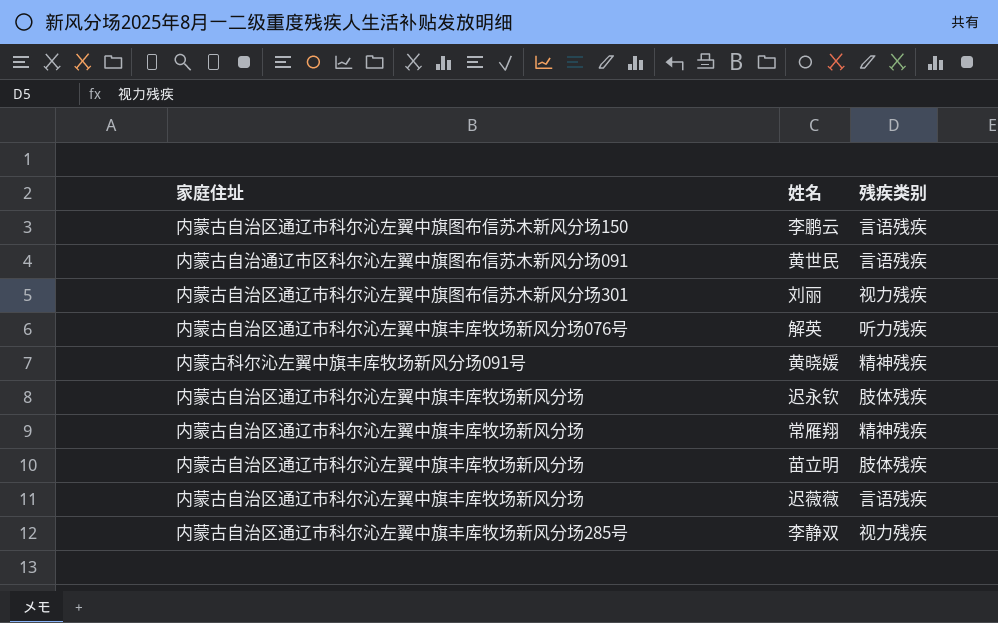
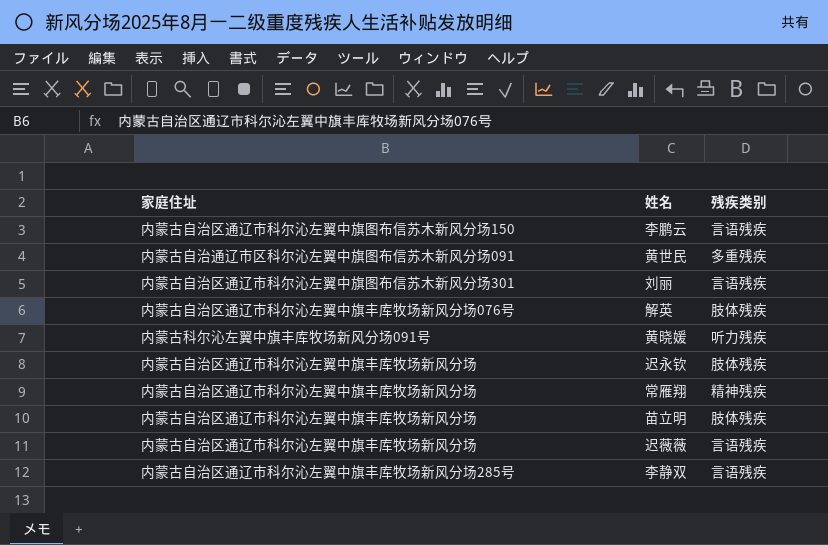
黄世民 | 残疾类别: 言语残疾 -> 多重残疾
刘丽 | 残疾类别: 视力残疾 -> 言语残疾
解英 | 残疾类别: 听力残疾 -> 肢体残疾
黄晓媛 | 残疾类别: 精神残疾 -> 听力残疾
李静双 | 残疾类别: 视力残疾 -> 言语残疾

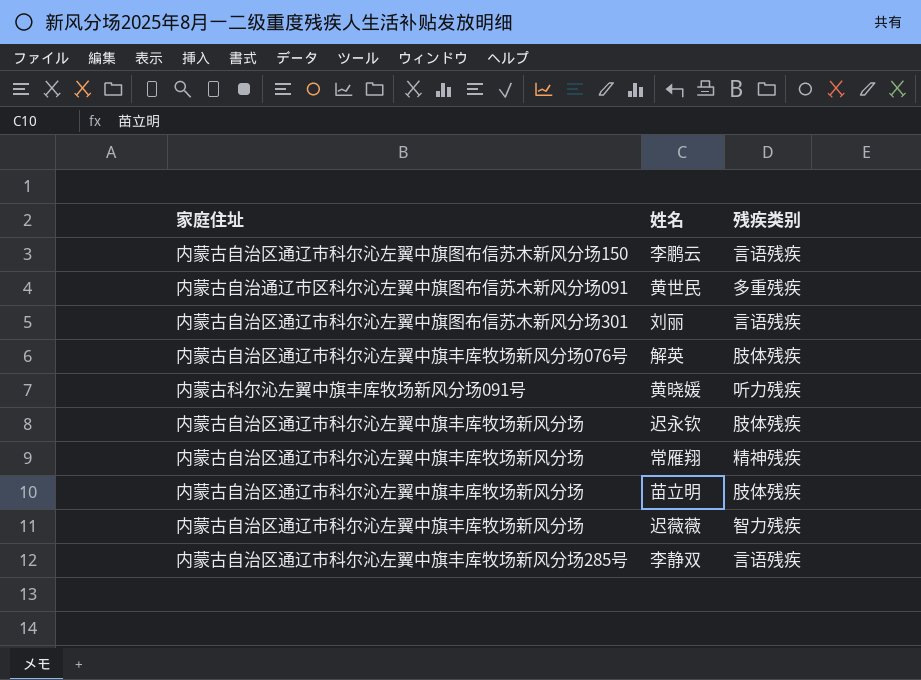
迟薇薇 | 残疾类别: 言语残疾 -> 智力残疾

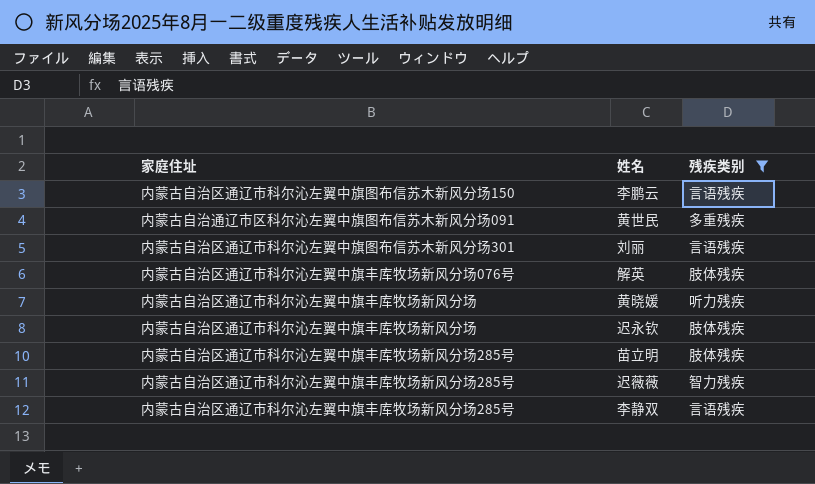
filter: none -> 残疾类别 != 精神残疾
黄晓媛 | 家庭住址: 内蒙古科尔沁左翼中旗丰库牧场新风分场091号 -> 内蒙古自治区通辽市科尔沁左翼中旗丰库牧场新风分场
苗立明 | 家庭住址: 内蒙古自治区通辽市科尔沁左翼中旗丰库牧场新风分场 -> 内蒙古自治区通辽市科尔沁左翼中旗丰库牧场新风分场285号
迟薇薇 | 家庭住址: 内蒙古自治区通辽市科尔沁左翼中旗丰库牧场新风分场 -> 内蒙古自治区通辽市科尔沁左翼中旗丰库牧场新风分场285号

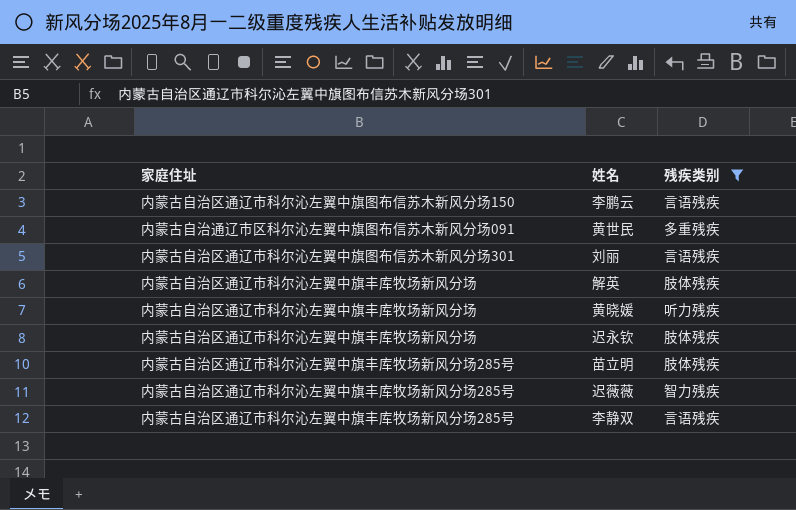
解英 | 家庭住址: 内蒙古自治区通辽市科尔沁左翼中旗丰库牧场新风分场076号 -> 内蒙古自治区通辽市科尔沁左翼中旗丰库牧场新风分场

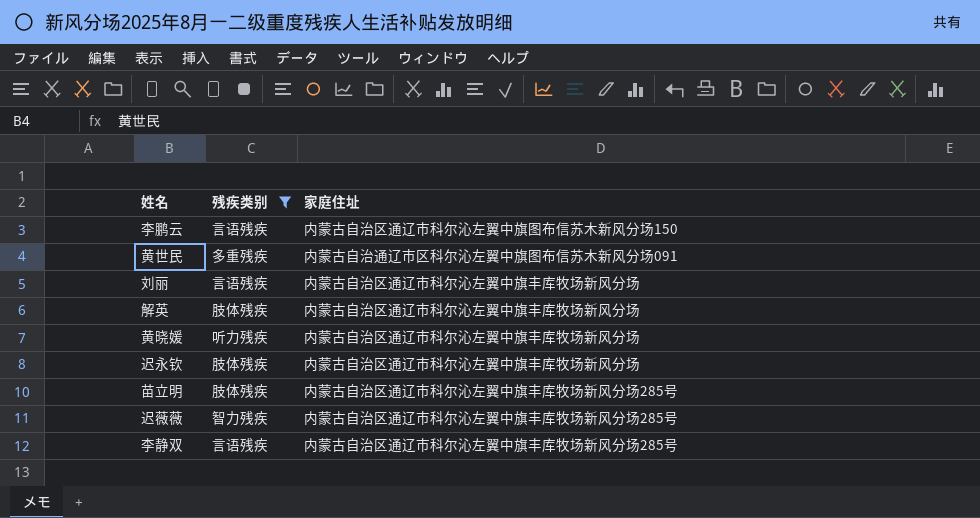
column 家庭住址 | position: 1 -> 3
刘丽 | 家庭住址: 内蒙古自治区通辽市科尔沁左翼中旗图布信苏木新风分场301 -> 内蒙古自治区通辽市科尔沁左翼中旗丰库牧场新风分场

